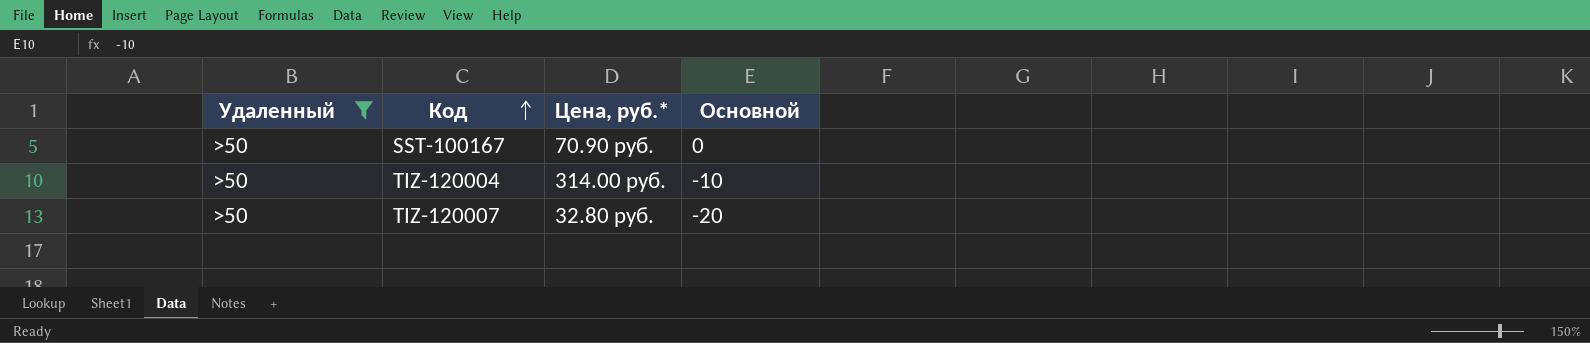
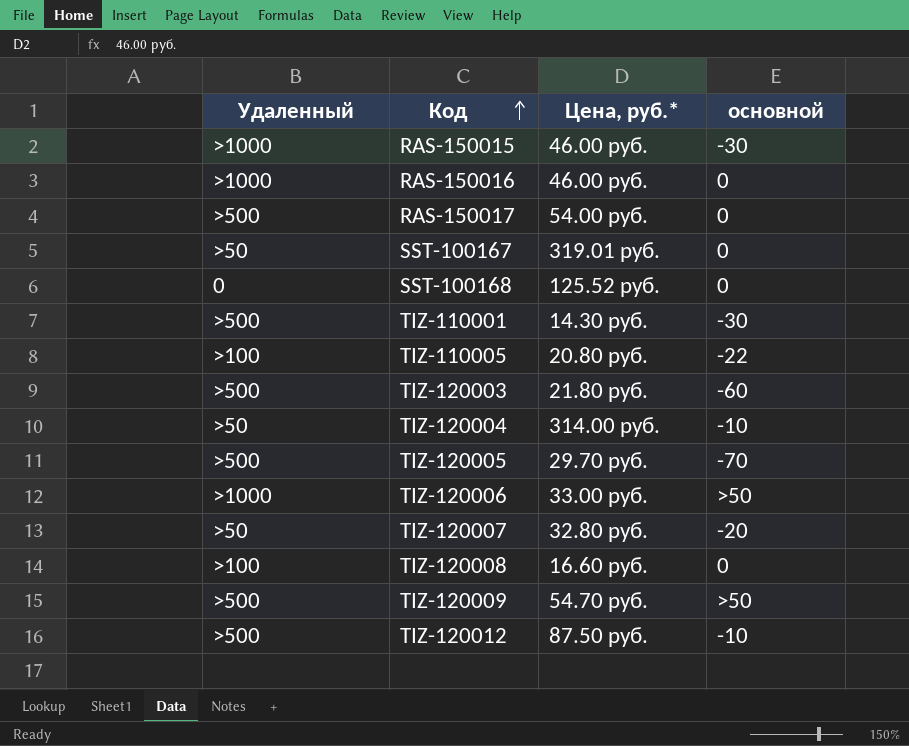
filter: Удаленный = >50 -> none
column name: Основной -> основной
SST-100167 | Цена, руб.*: 70.90 руб. -> 319.01 руб.

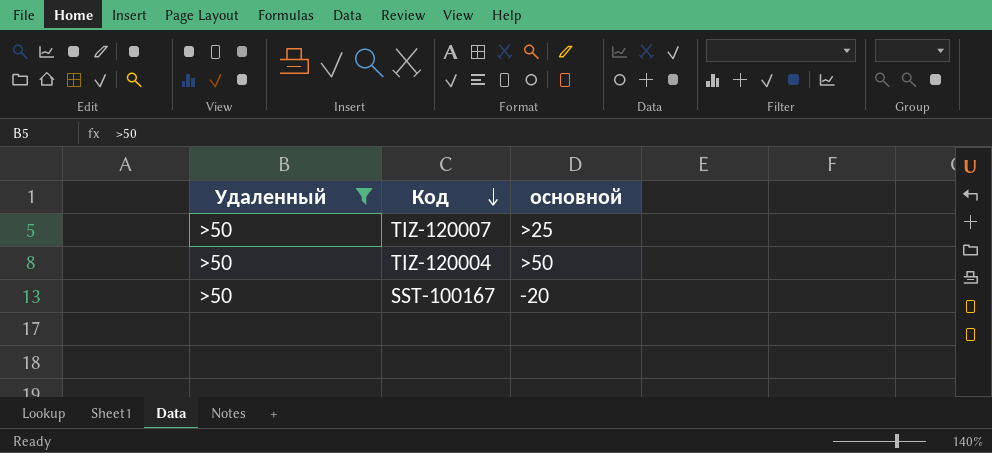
filter: none -> Удаленный = >50
row order: Код ascending -> Код descending
column Цена, руб.* | position: 3 -> none
TIZ-120007 | основной: -20 -> >25
TIZ-120004 | основной: -10 -> >50
SST-100167 | основной: 0 -> -20

